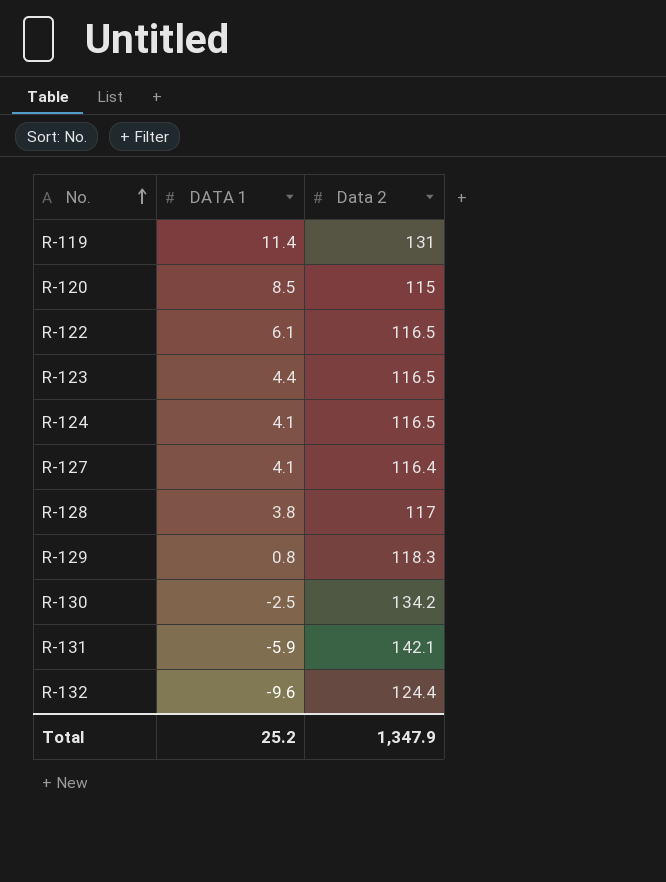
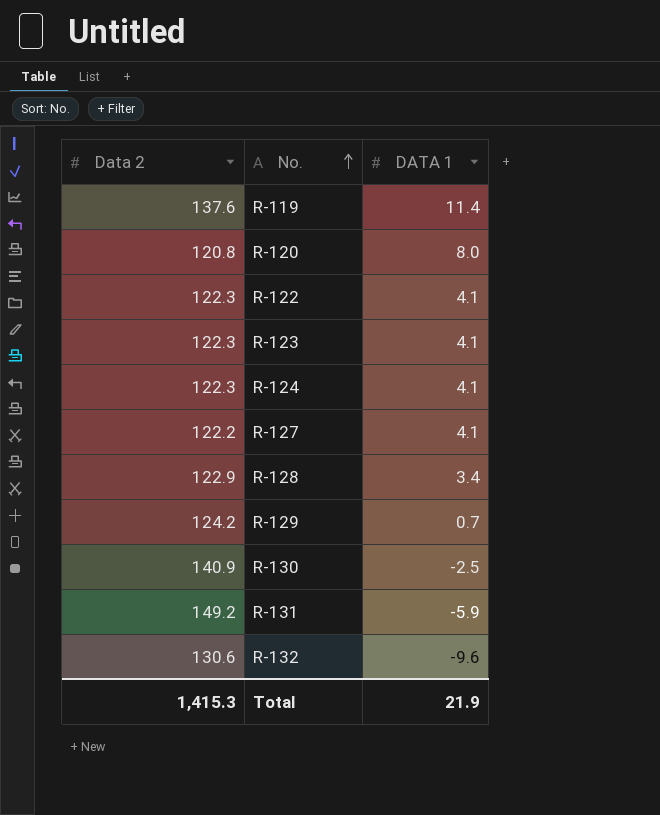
column Data 2 | position: 3 -> 1
R-119 | Data 2: 131 -> 137.6
R-120 | Data 2: 115 -> 120.8
R-120 | DATA 1: 8.5 -> 8.0
R-122 | Data 2: 116.5 -> 122.3
R-122 | DATA 1: 6.1 -> 4.1
R-123 | Data 2: 116.5 -> 122.3
R-123 | DATA 1: 4.4 -> 4.1
R-124 | Data 2: 116.5 -> 122.3
R-127 | Data 2: 116.4 -> 122.2
R-128 | Data 2: 117 -> 122.9
R-128 | DATA 1: 3.8 -> 3.4
R-129 | Data 2: 118.3 -> 124.2
R-129 | DATA 1: 0.8 -> 0.7
R-130 | Data 2: 134.2 -> 140.9
R-131 | Data 2: 142.1 -> 149.2
R-132 | Data 2: 124.4 -> 130.6
Total | Data 2: 1,347.9 -> 1,415.3
Total | DATA 1: 25.2 -> 21.9

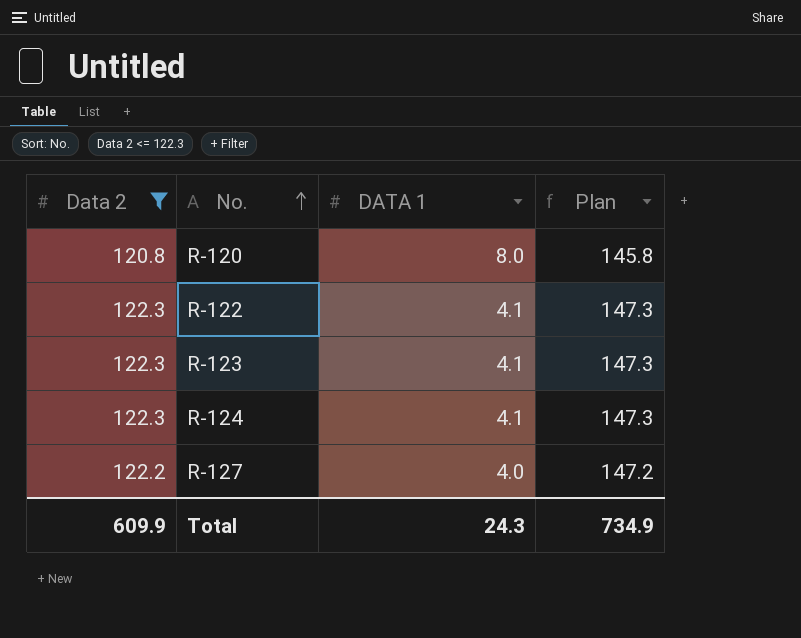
filter: none -> Data 2 <= 122.3
column Plan | formula: none -> [Data 2] + 25
R-127 | DATA 1: 4.1 -> 4.0
Total | Data 2: 1,415.3 -> 609.9
Total | DATA 1: 21.9 -> 24.3

